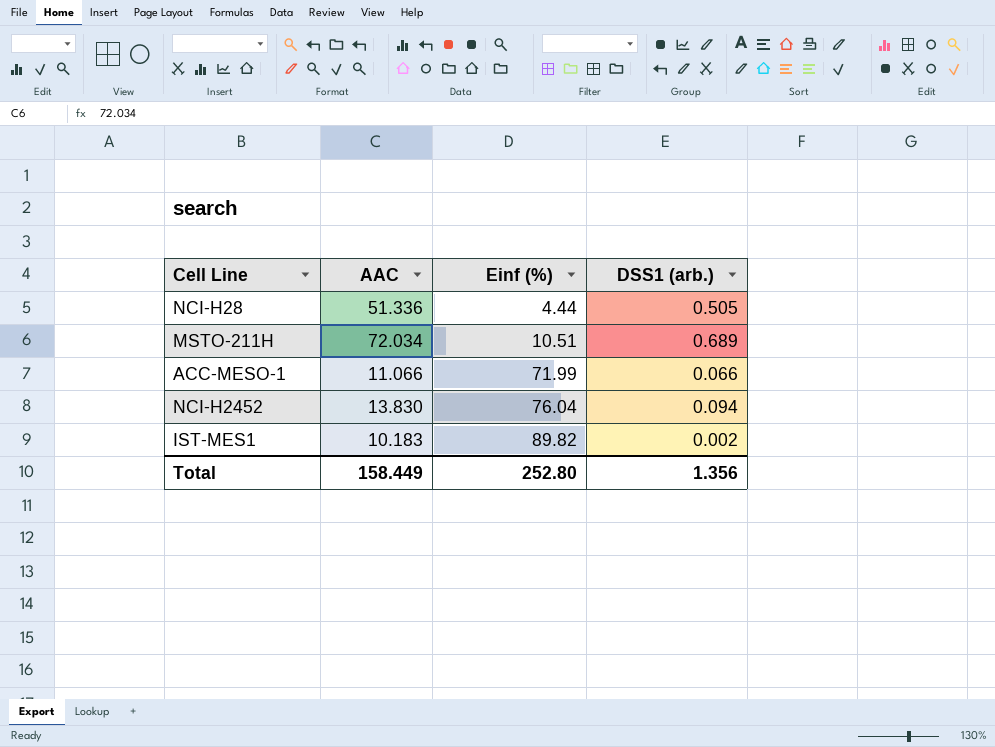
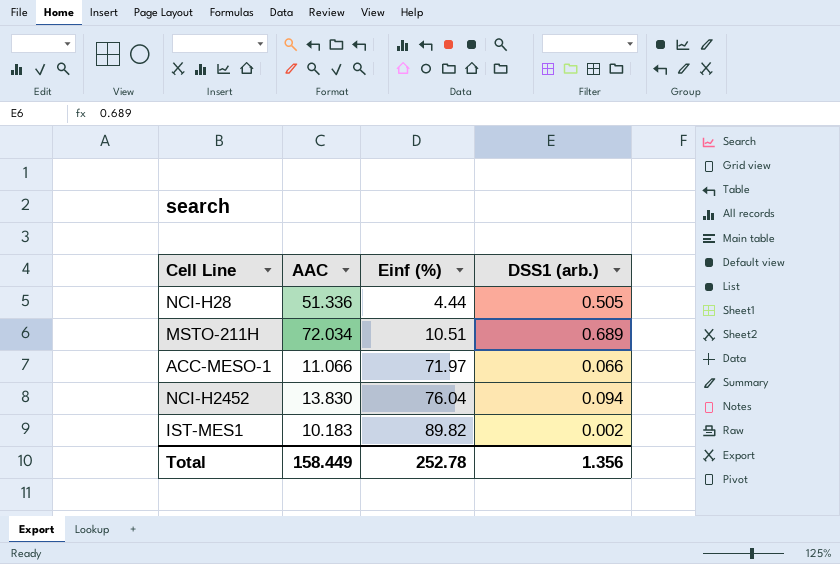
ACC-MESO-1 | Einf (%): 71.99 -> 71.97
Total | Einf (%): 252.80 -> 252.78

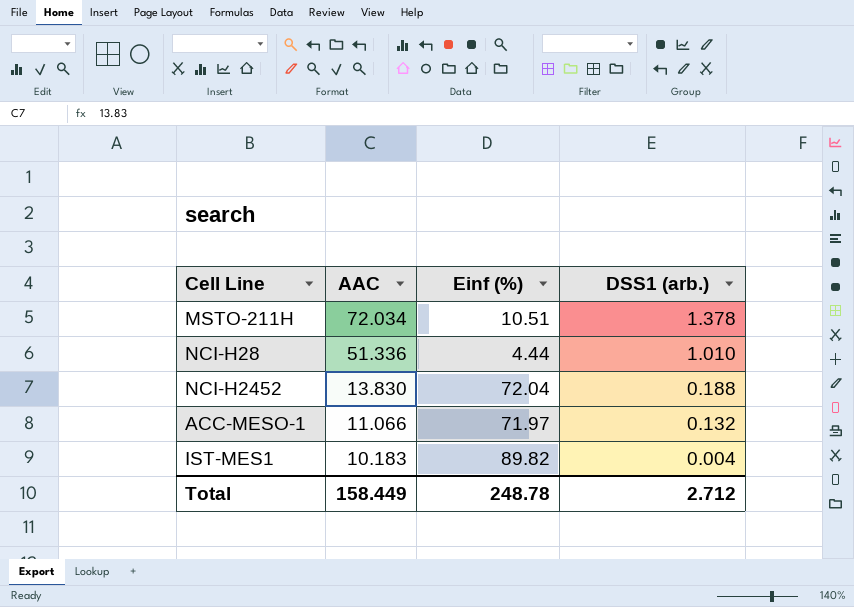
row order: Einf (%) ascending -> AAC descending
MSTO-211H | DSS1 (arb.): 0.689 -> 1.378
NCI-H28 | DSS1 (arb.): 0.505 -> 1.010
NCI-H2452 | Einf (%): 76.04 -> 72.04
NCI-H2452 | DSS1 (arb.): 0.094 -> 0.188
ACC-MESO-1 | DSS1 (arb.): 0.066 -> 0.132
IST-MES1 | DSS1 (arb.): 0.002 -> 0.004
Total | Einf (%): 252.78 -> 248.78
Total | DSS1 (arb.): 1.356 -> 2.712

